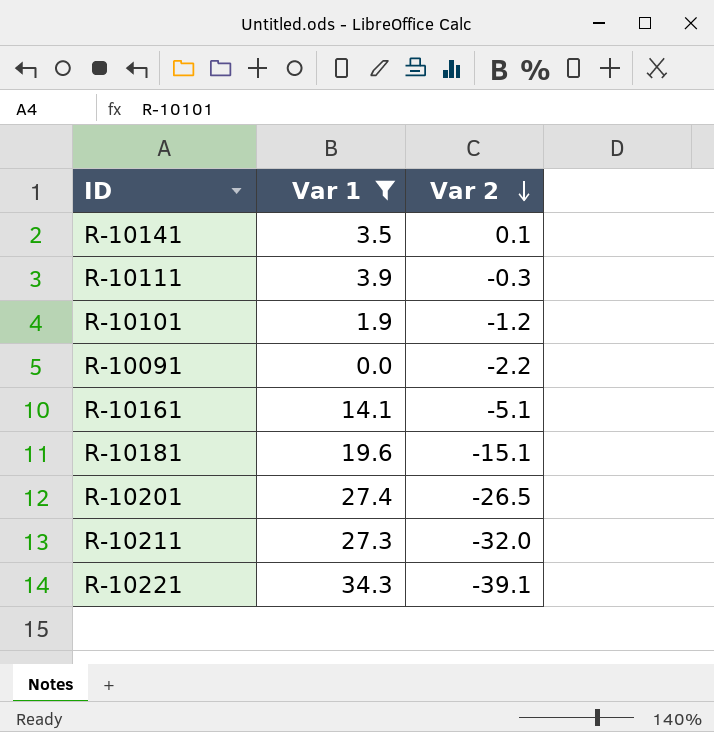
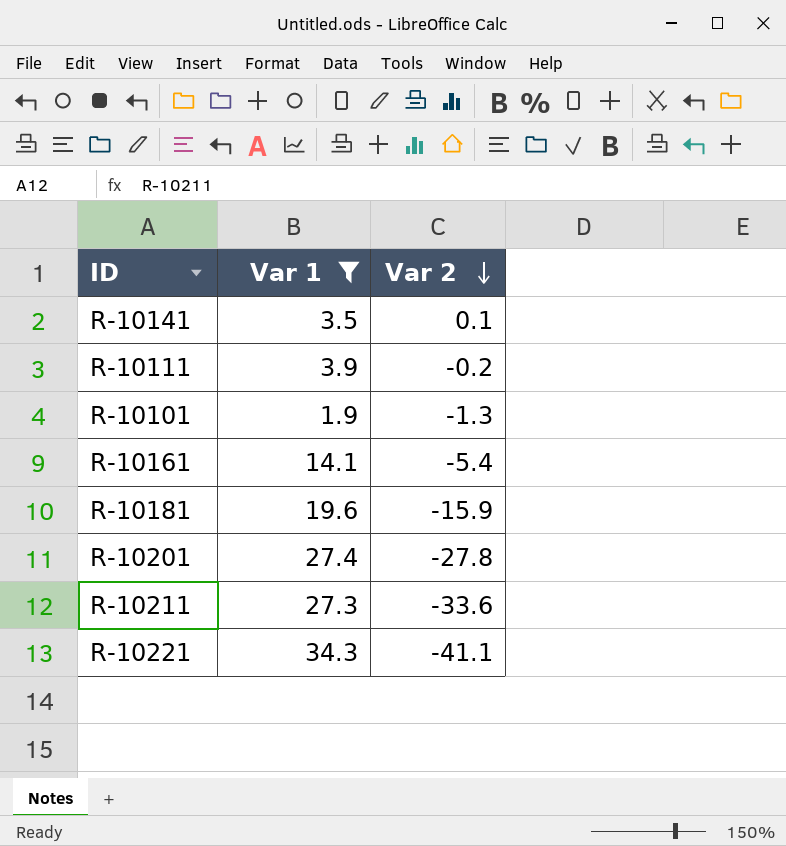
row R-10091: 0.0 | -2.2 -> none
R-10111 | Var 2: -0.3 -> -0.2
R-10101 | Var 2: -1.2 -> -1.3
R-10161 | Var 2: -5.1 -> -5.4
R-10181 | Var 2: -15.1 -> -15.9
R-10201 | Var 2: -26.5 -> -27.8
R-10211 | Var 2: -32.0 -> -33.6
R-10221 | Var 2: -39.1 -> -41.1

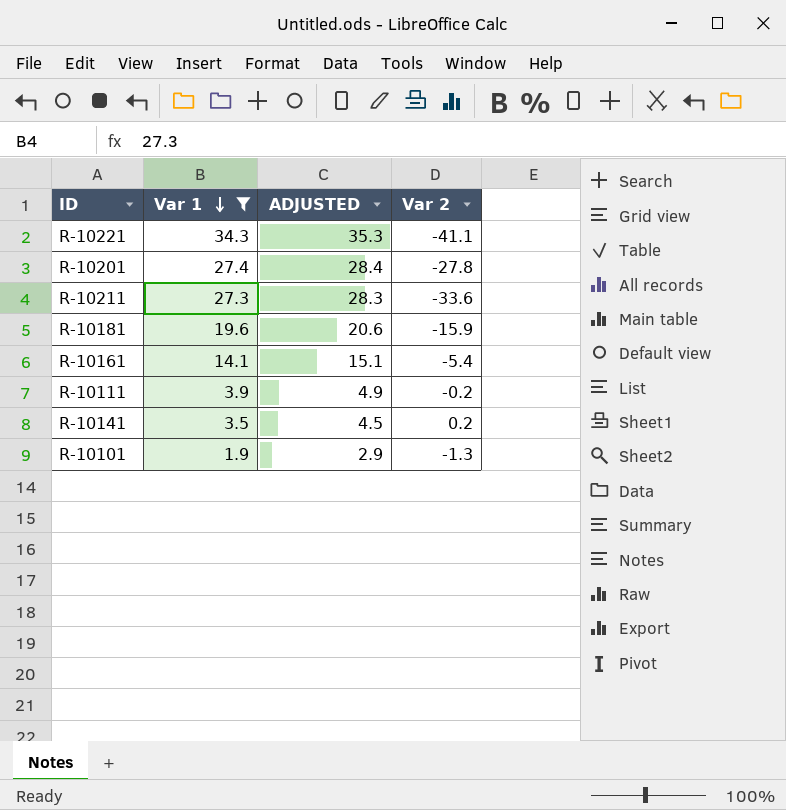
row order: Var 2 descending -> Var 1 descending
column ADJUSTED | formula: none -> [Var 1] + 1
R-10141 | Var 2: 0.1 -> 0.2

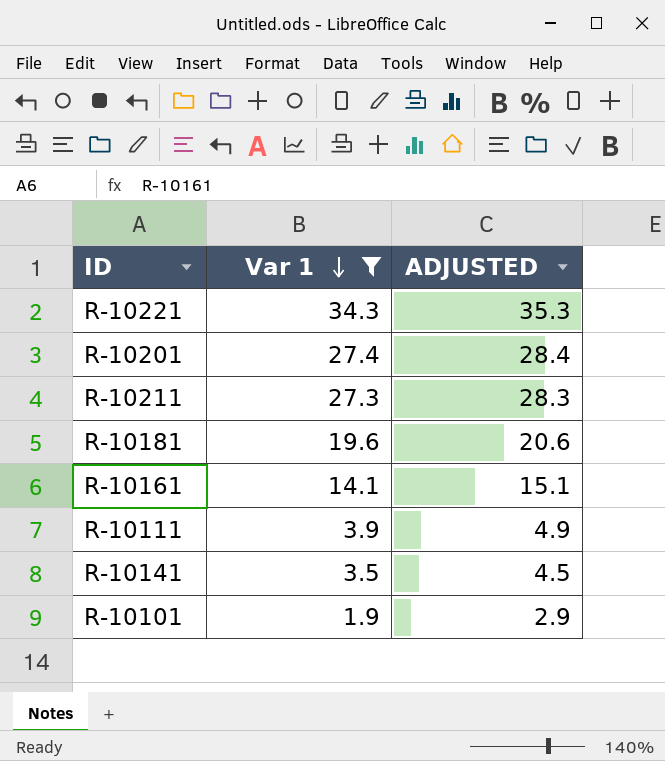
column Var 2 | position: 4 -> none

